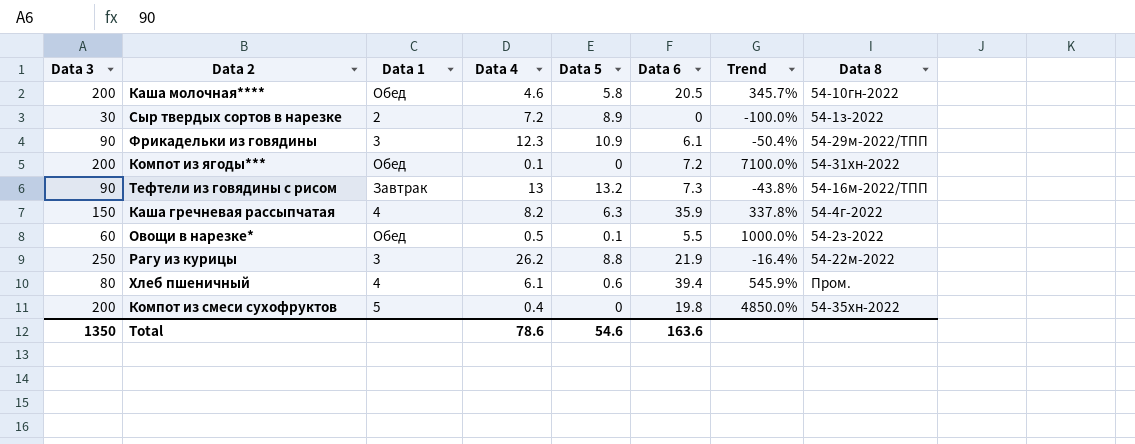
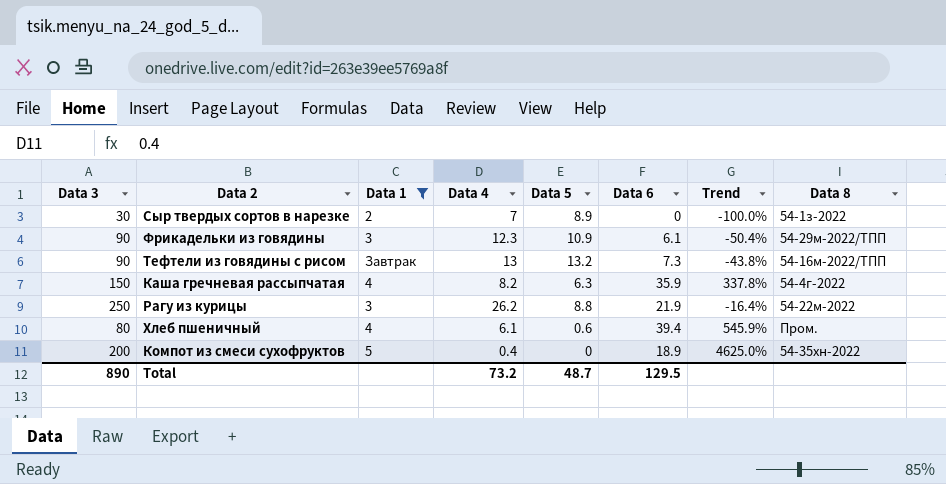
filter: none -> Data 1 != Обед
Сыр твердых сортов в нарезке | Data 4: 7.2 -> 7
Компот из смеси сухофруктов | Data 6: 19.8 -> 18.9
Компот из смеси сухофруктов | Trend: 4850.0% -> 4625.0%
Total | Data 3: 1350 -> 890
Total | Data 4: 78.6 -> 73.2
Total | Data 5: 54.6 -> 48.7
Total | Data 6: 163.6 -> 129.5

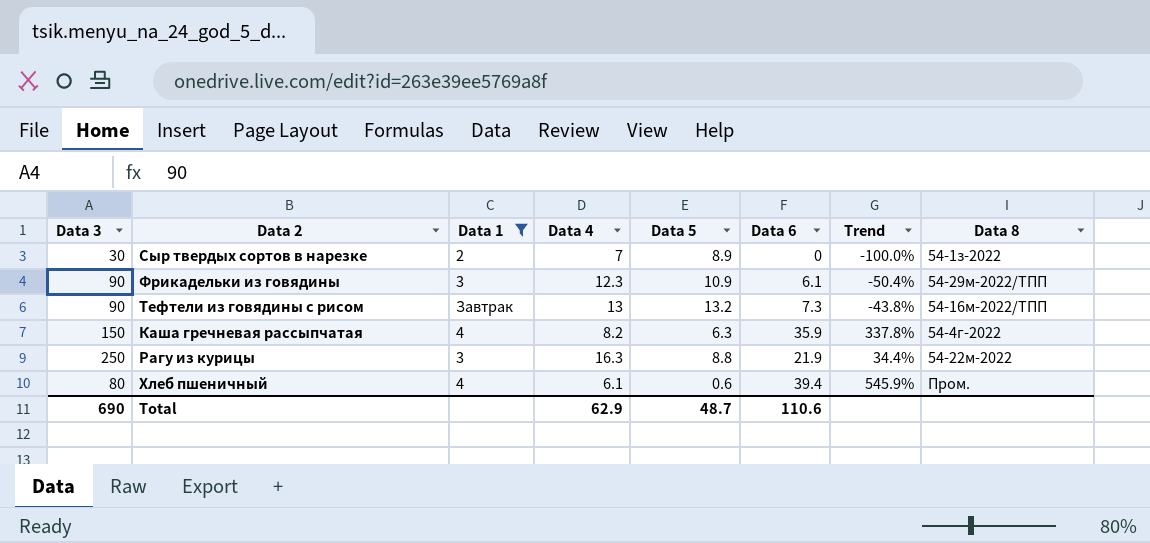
row Компот из смеси сухофруктов: 200 | 5 | 0.4 | 0 | 18.9 | 4625.0% | 54-35хн-2022 -> none
Рагу из курицы | Data 4: 26.2 -> 16.3
Рагу из курицы | Trend: -16.4% -> 34.4%
Total | Data 3: 890 -> 690
Total | Data 4: 73.2 -> 62.9
Total | Data 6: 129.5 -> 110.6

